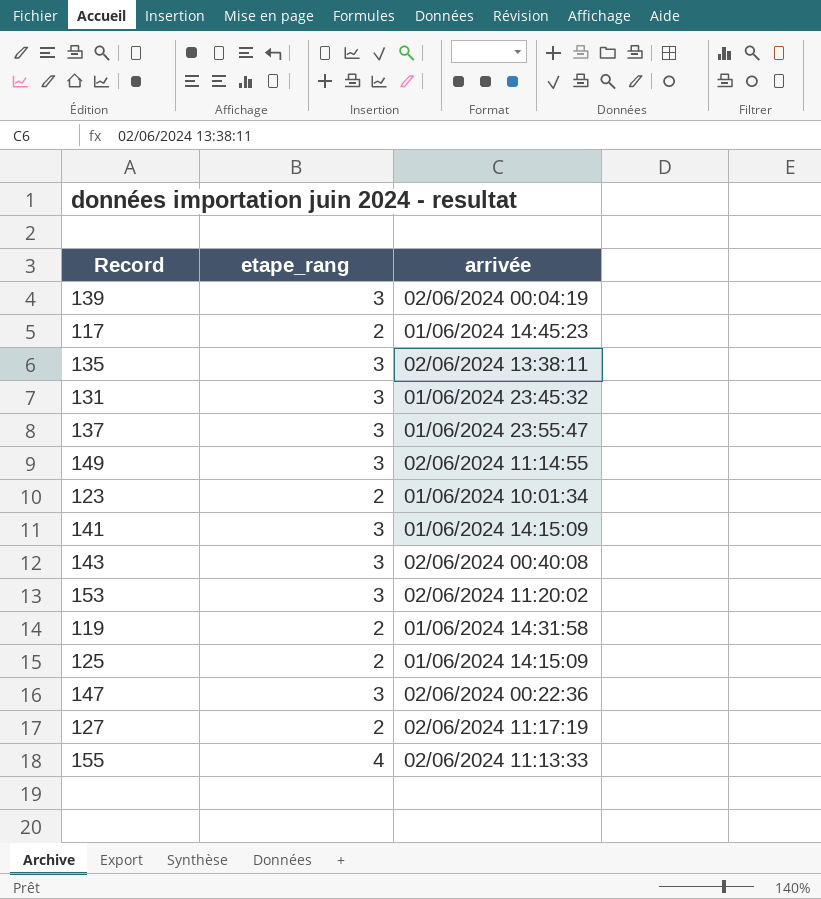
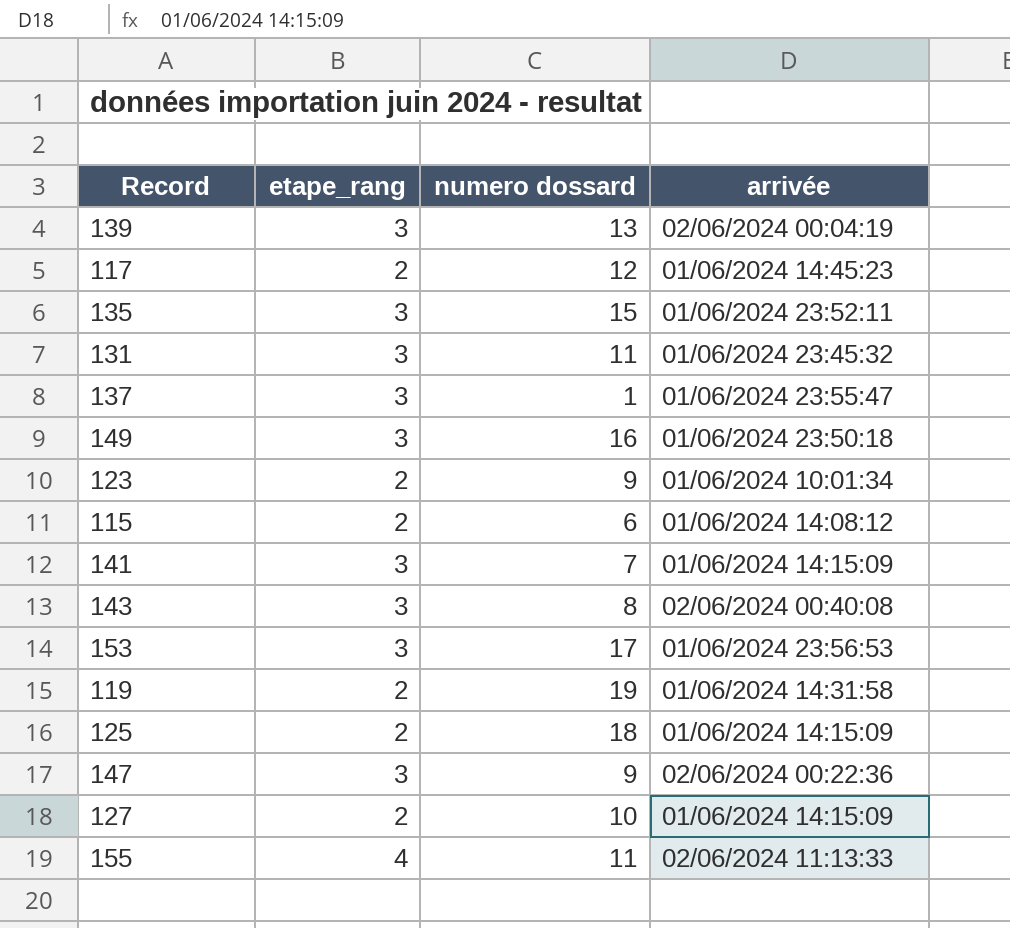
column numero dossard | position: none -> 3
135 | arrivée: 02/06/2024 13:38:11 -> 01/06/2024 23:52:11
149 | arrivée: 02/06/2024 11:14:55 -> 01/06/2024 23:50:18
row 115: none -> 2 | 6 | 01/06/2024 14:08:12
153 | arrivée: 02/06/2024 11:20:02 -> 01/06/2024 23:56:53
127 | arrivée: 02/06/2024 11:17:19 -> 01/06/2024 14:15:09

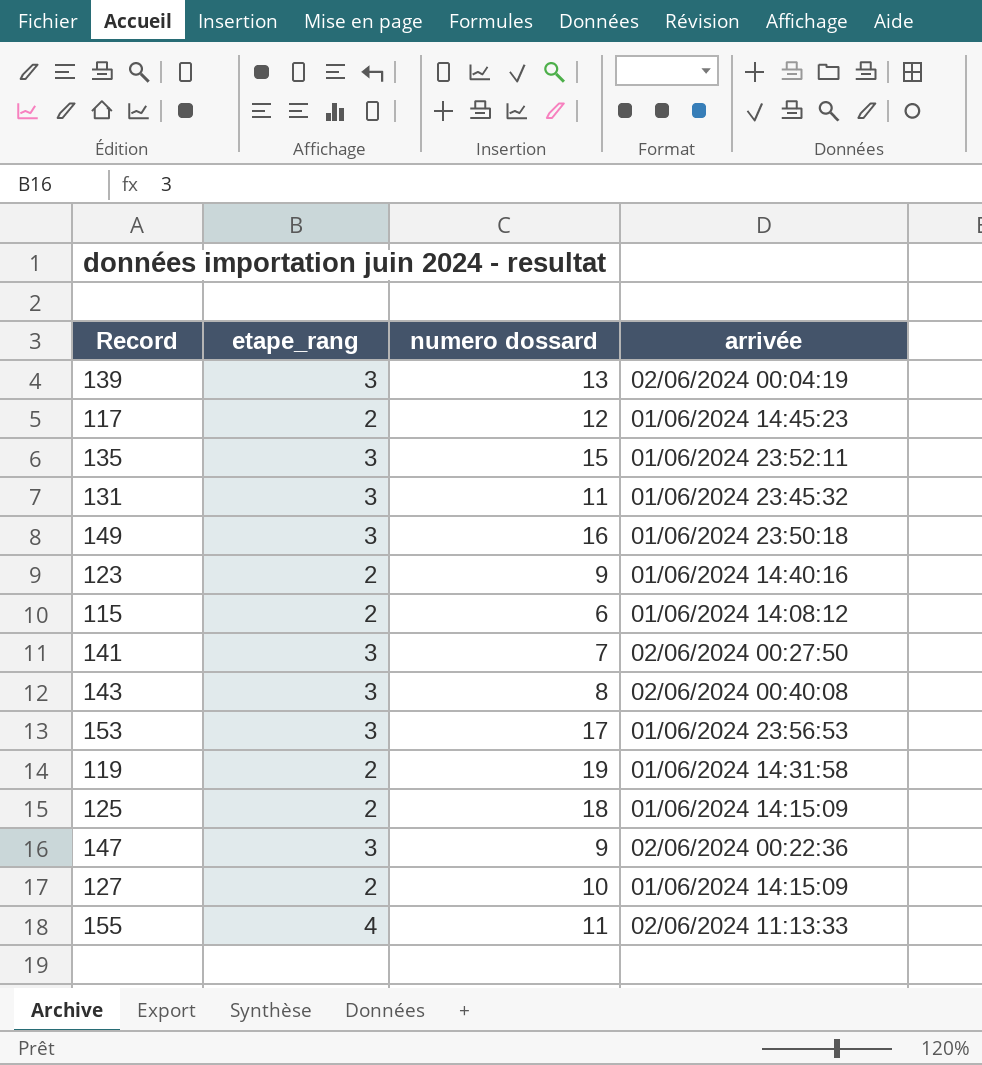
row 137: 3 | 1 | 01/06/2024 23:55:47 -> none
123 | arrivée: 01/06/2024 10:01:34 -> 01/06/2024 14:40:16
141 | arrivée: 01/06/2024 14:15:09 -> 02/06/2024 00:27:50

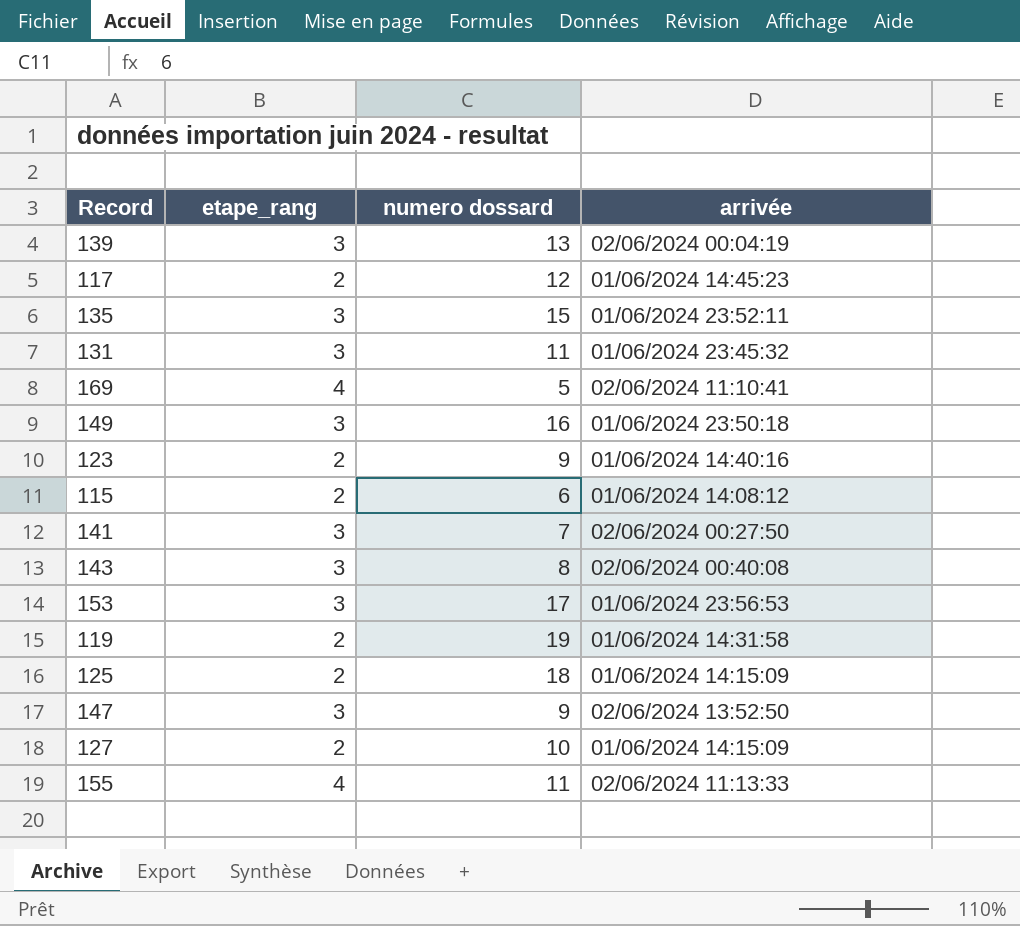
row 169: none -> 4 | 5 | 02/06/2024 11:10:41
147 | arrivée: 02/06/2024 00:22:36 -> 02/06/2024 13:52:50

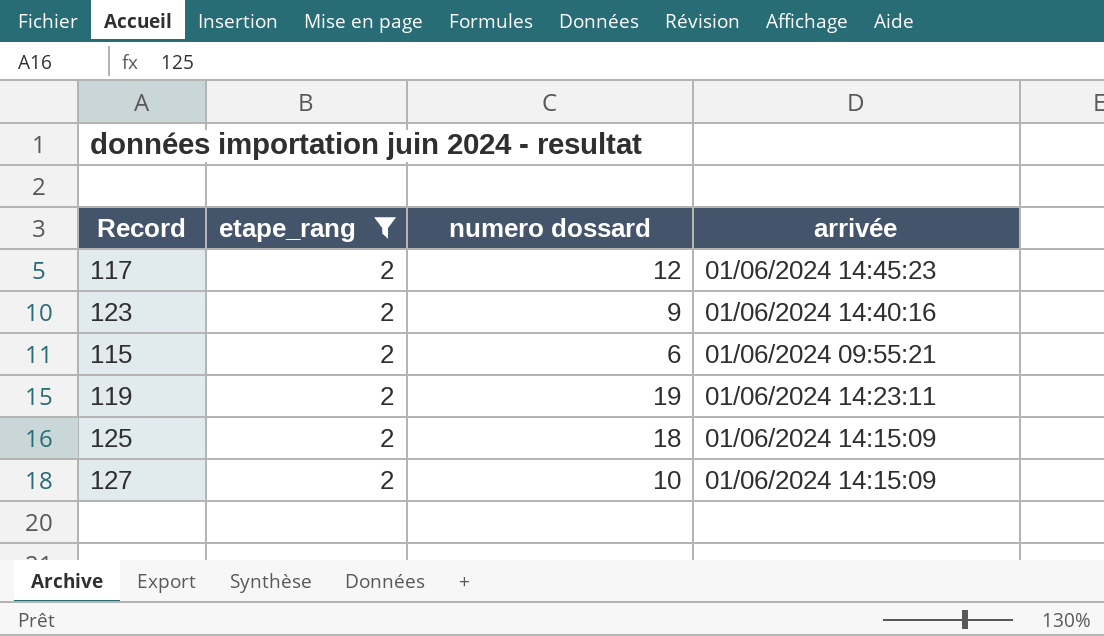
filter: none -> etape_rang = 2
115 | arrivée: 01/06/2024 14:08:12 -> 01/06/2024 09:55:21
119 | arrivée: 01/06/2024 14:31:58 -> 01/06/2024 14:23:11

